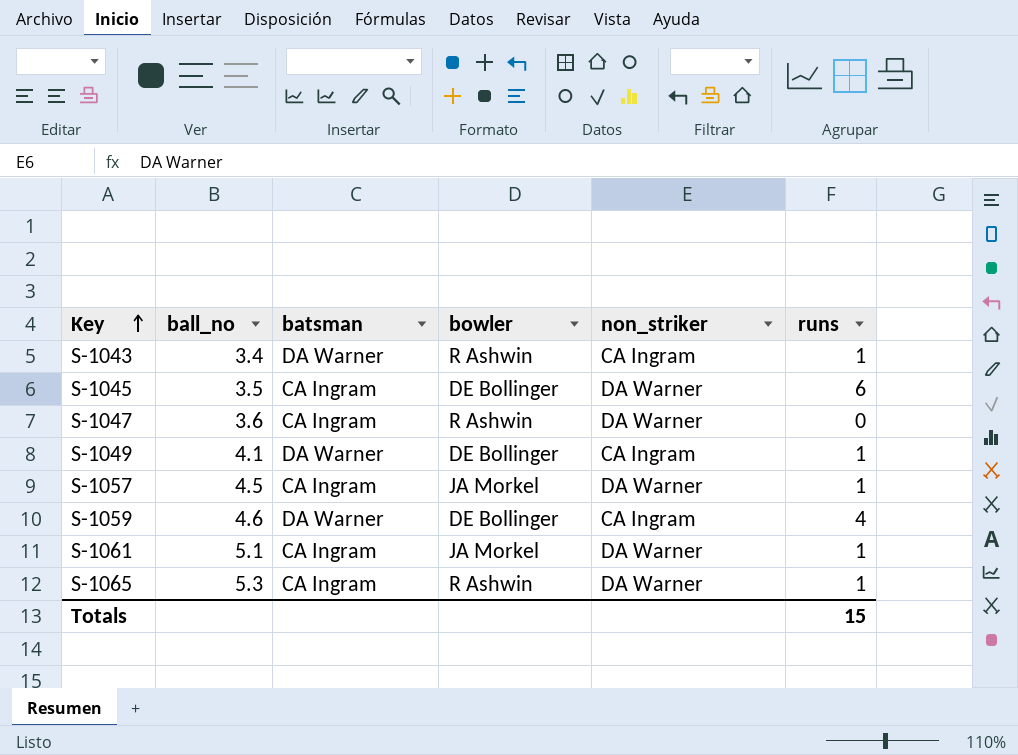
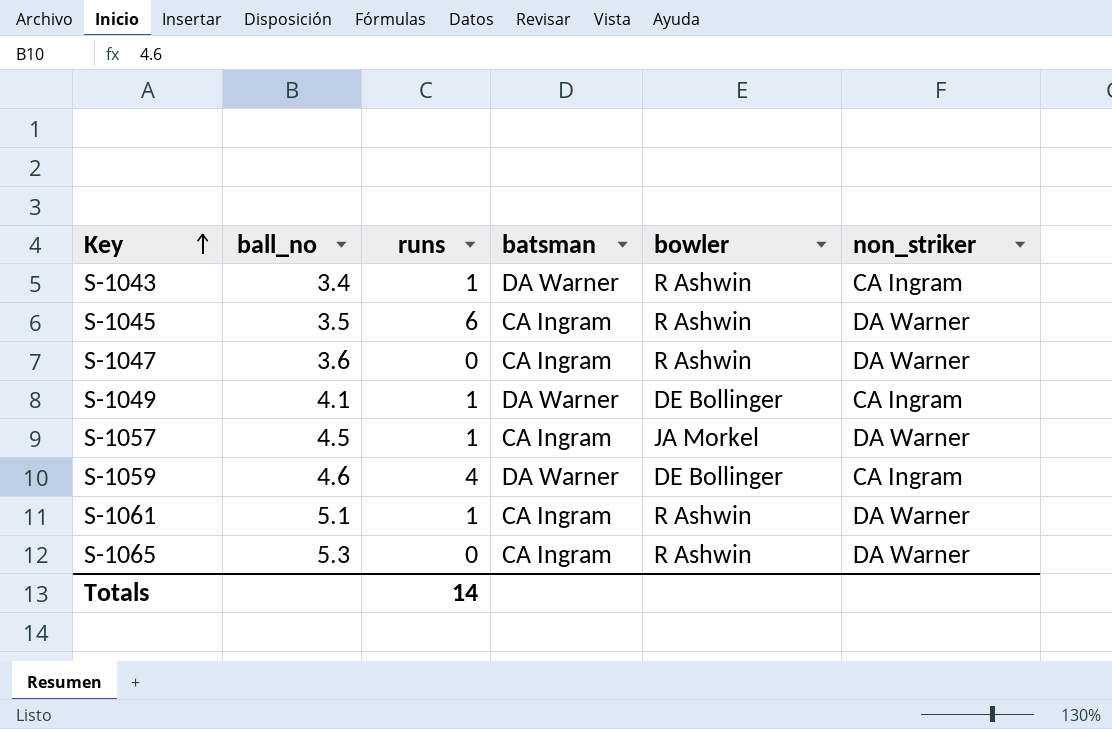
column runs | position: 6 -> 3
S-1045 | bowler: DE Bollinger -> R Ashwin
S-1061 | bowler: JA Morkel -> R Ashwin
S-1065 | runs: 1 -> 0
Totals | runs: 15 -> 14

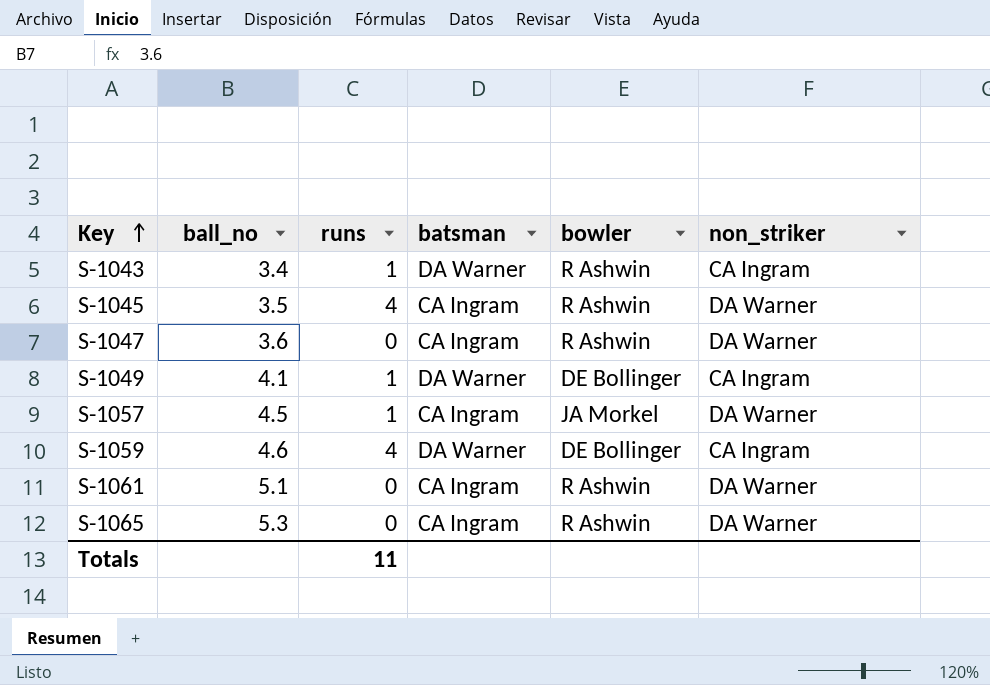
S-1045 | runs: 6 -> 4
S-1061 | runs: 1 -> 0
Totals | runs: 14 -> 11

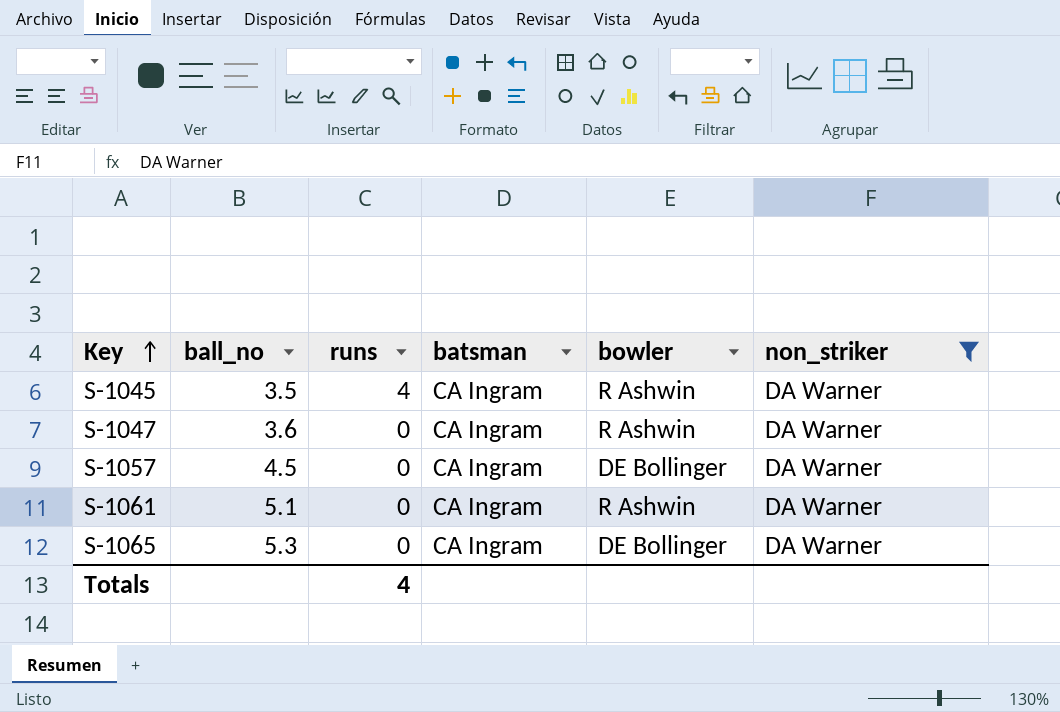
filter: none -> non_striker = DA Warner
S-1057 | runs: 1 -> 0
S-1057 | bowler: JA Morkel -> DE Bollinger
S-1065 | bowler: R Ashwin -> DE Bollinger
Totals | runs: 11 -> 4

